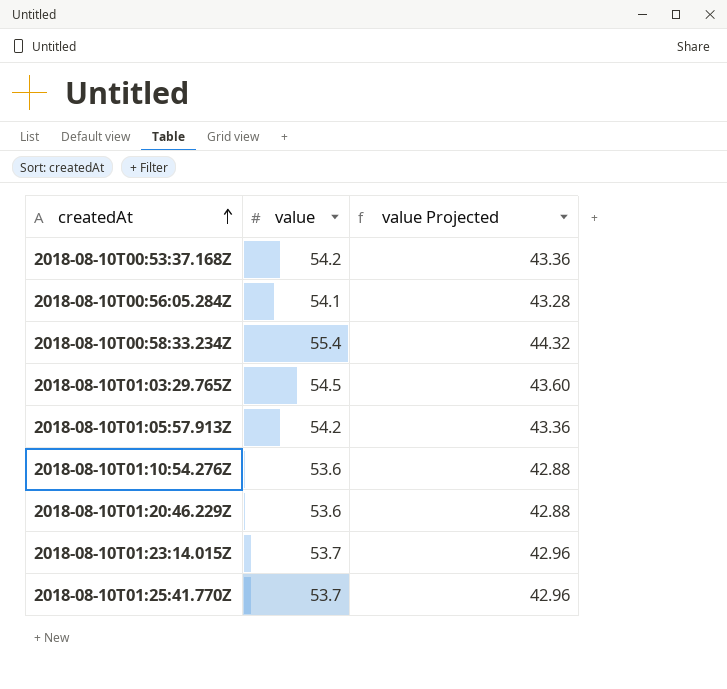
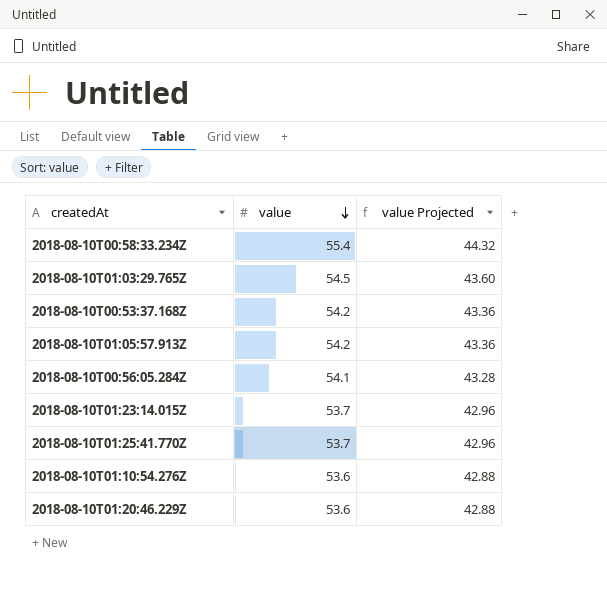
row order: createdAt ascending -> value descending

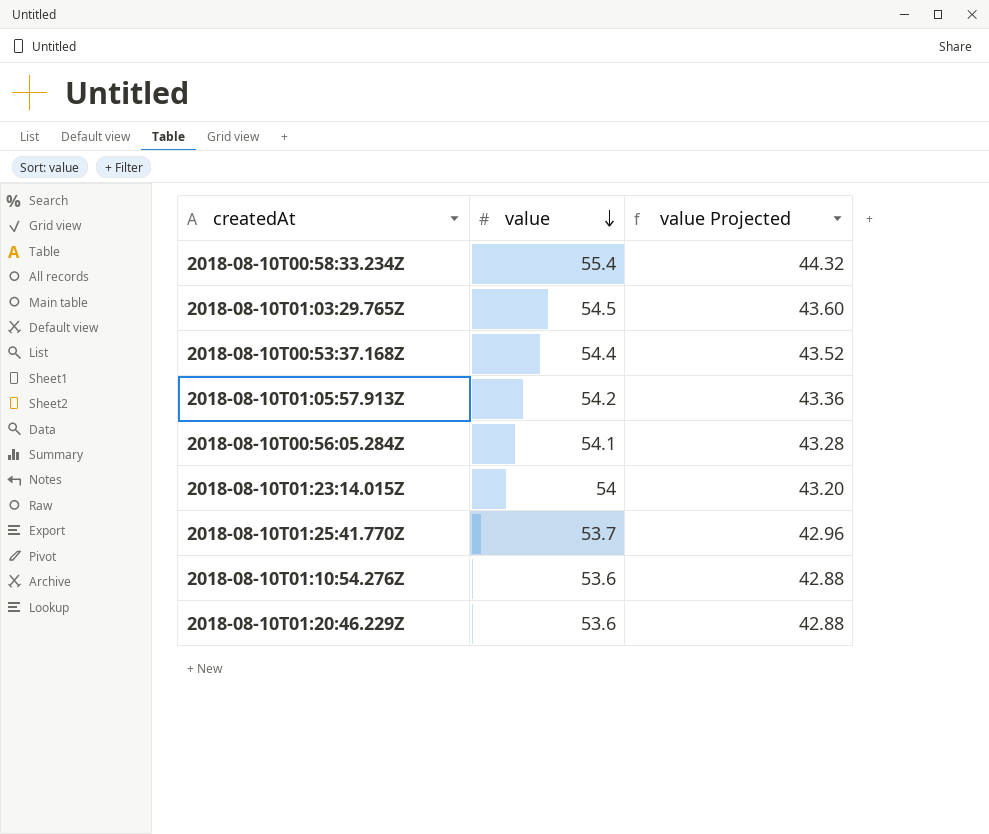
2018-08-10T00:53:37.168Z | value: 54.2 -> 54.4
2018-08-10T00:53:37.168Z | value Projected: 43.36 -> 43.52
2018-08-10T01:23:14.015Z | value: 53.7 -> 54
2018-08-10T01:23:14.015Z | value Projected: 42.96 -> 43.20

